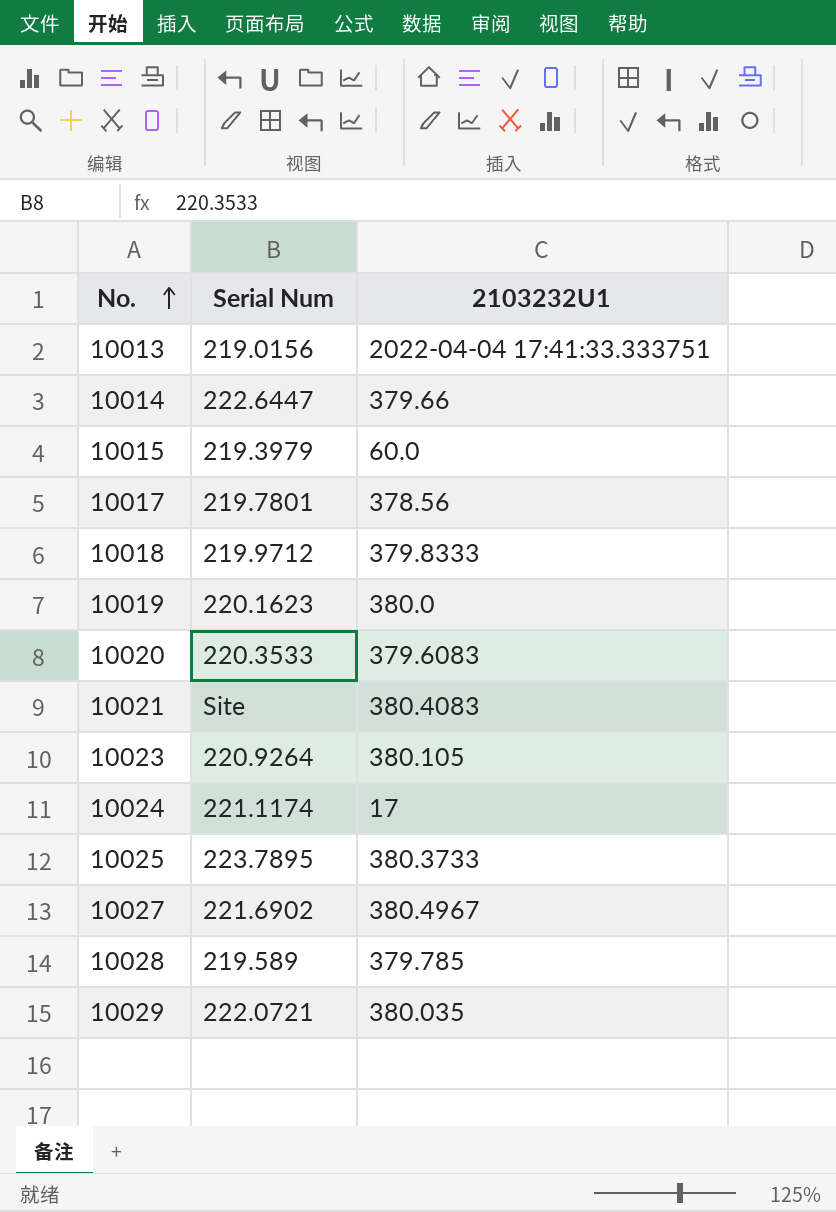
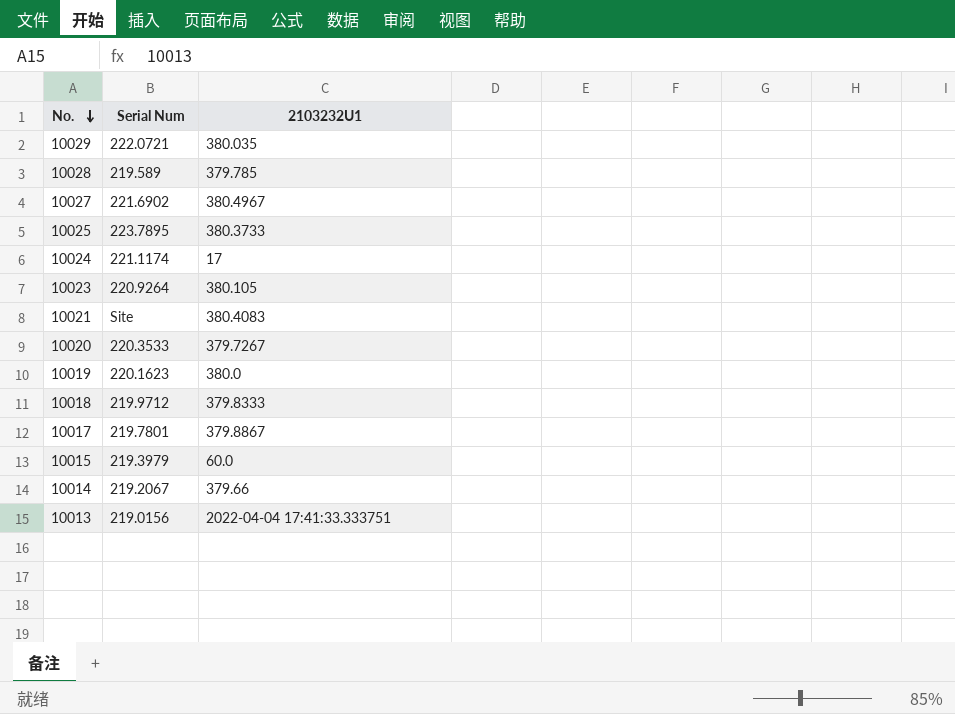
row order: No. ascending -> No. descending
10020 | 2103232U1: 379.6083 -> 379.7267
10017 | 2103232U1: 378.56 -> 379.8867
10014 | Serial Num: 222.6447 -> 219.2067

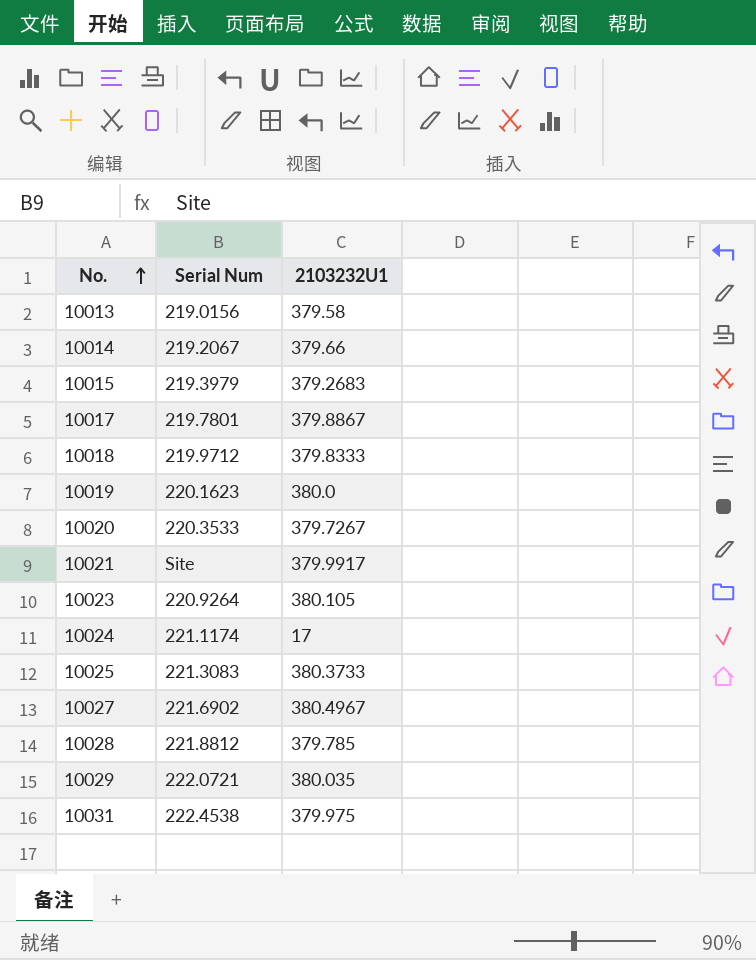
row order: No. descending -> No. ascending
10013 | 2103232U1: 2022-04-04 17:41:33.333751 -> 379.58
10015 | 2103232U1: 60.0 -> 379.2683
10021 | 2103232U1: 380.4083 -> 379.9917
10025 | Serial Num: 223.7895 -> 221.3083
10028 | Serial Num: 219.589 -> 221.8812
row 10031: none -> 222.4538 | 379.975

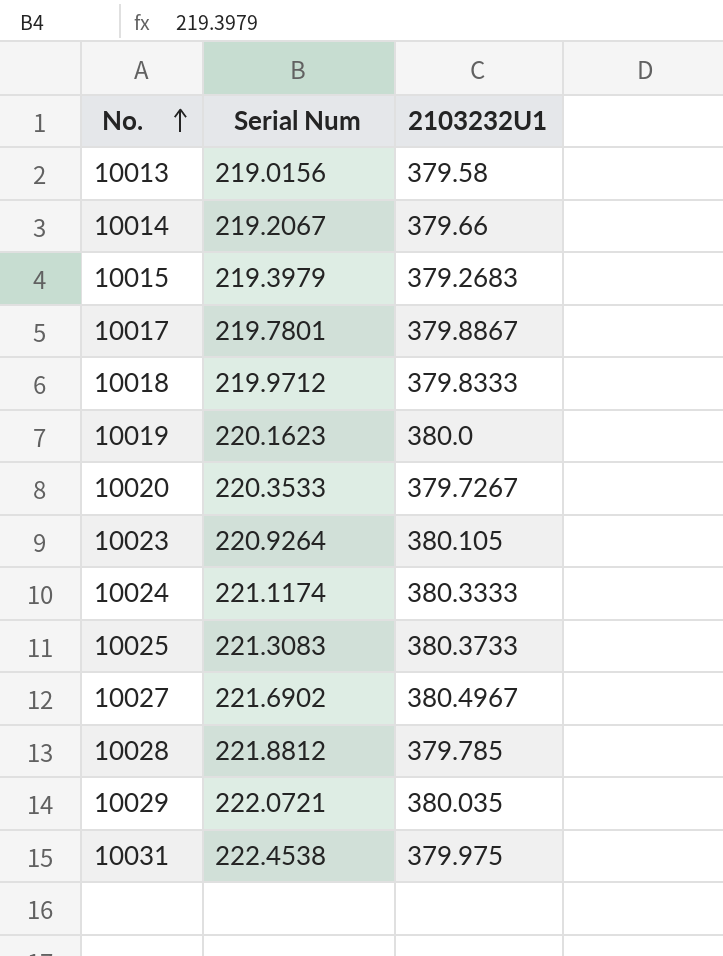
row 10021: Site | 379.9917 -> none
10024 | 2103232U1: 17 -> 380.3333

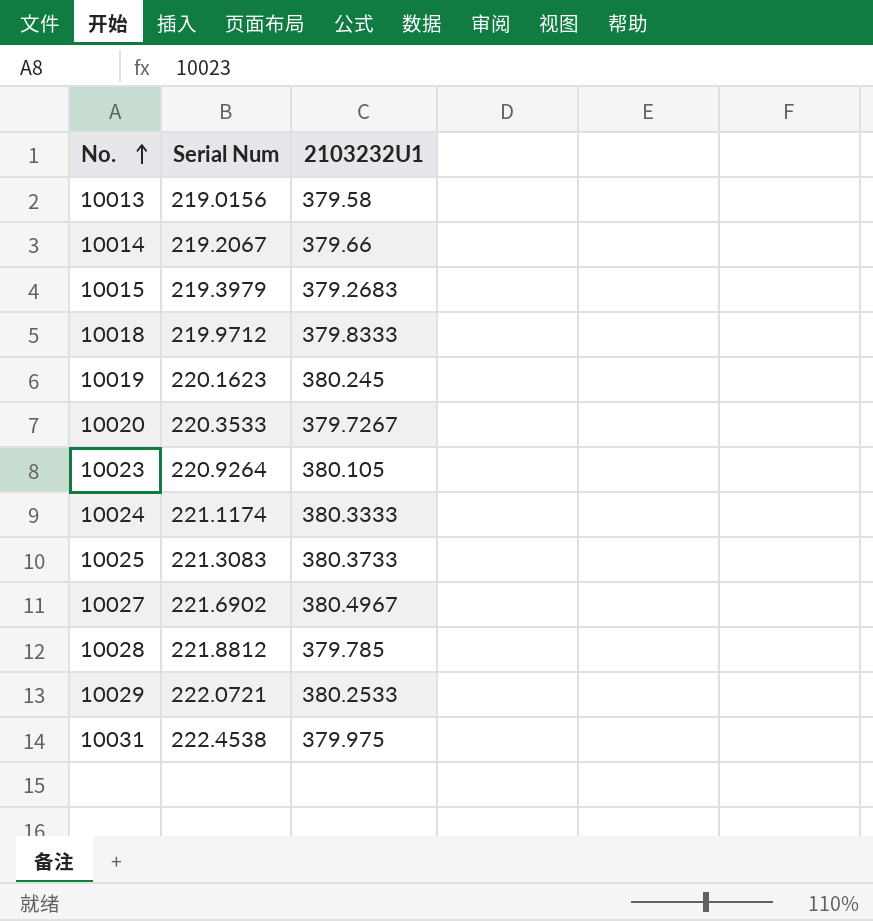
row 10017: 219.7801 | 379.8867 -> none
10019 | 2103232U1: 380.0 -> 380.245
10029 | 2103232U1: 380.035 -> 380.2533

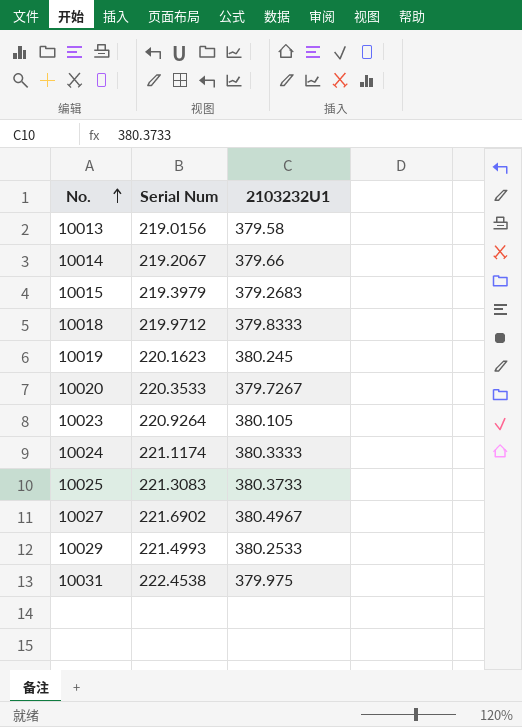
row 10028: 221.8812 | 379.785 -> none
10029 | Serial Num: 222.0721 -> 221.4993

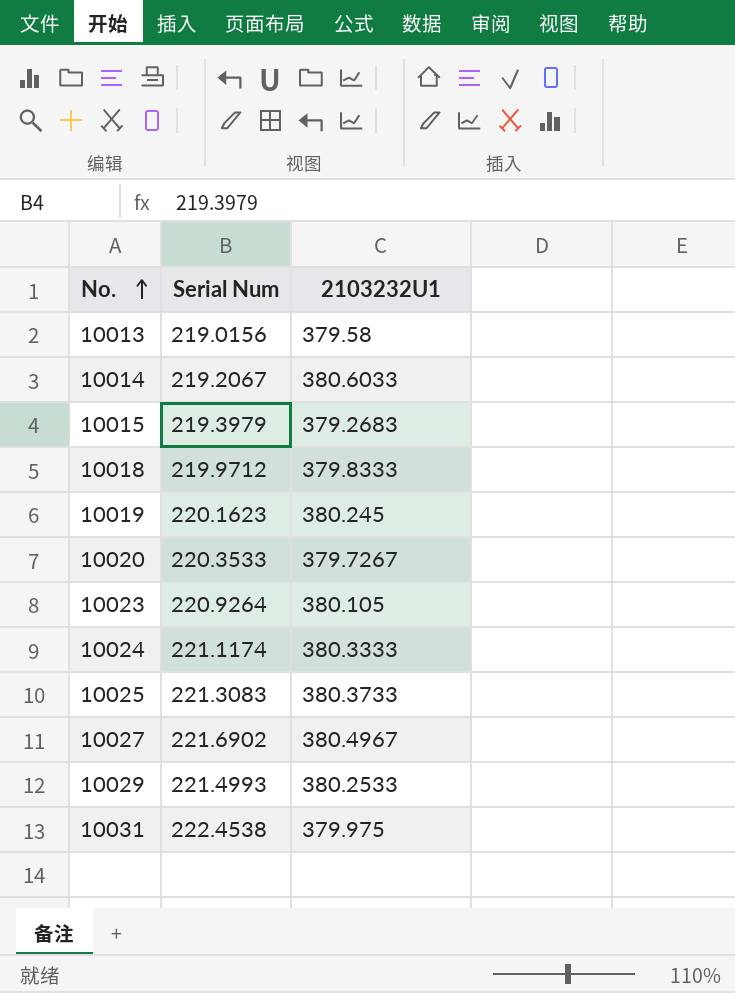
10014 | 2103232U1: 379.66 -> 380.6033

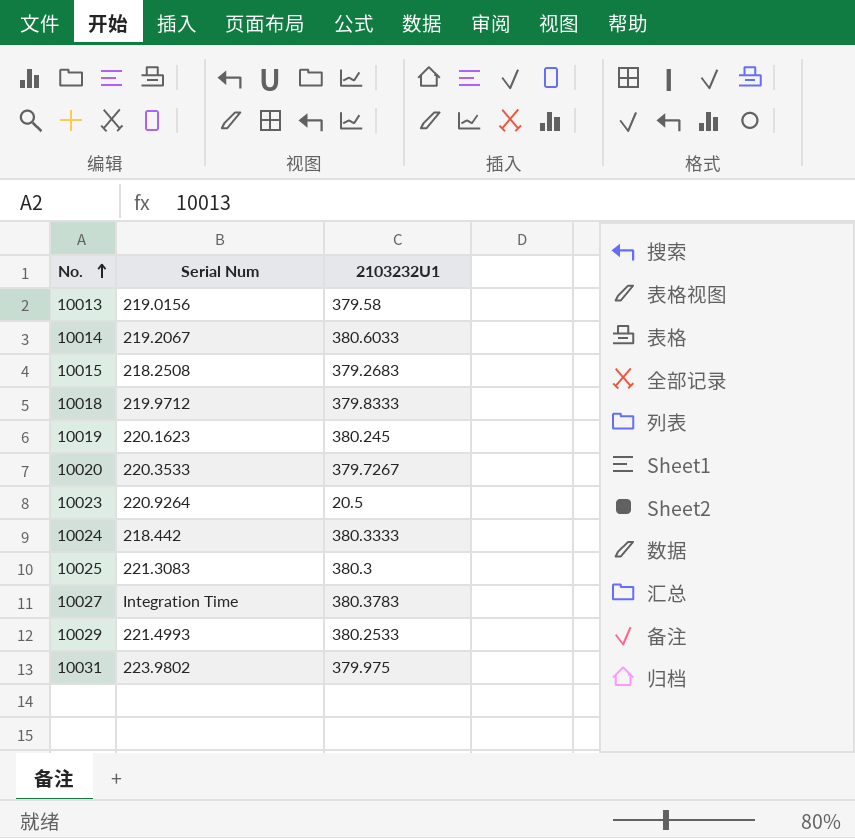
10015 | Serial Num: 219.3979 -> 218.2508
10023 | 2103232U1: 380.105 -> 20.5
10024 | Serial Num: 221.1174 -> 218.442
10025 | 2103232U1: 380.3733 -> 380.3
10027 | Serial Num: 221.6902 -> Integration Time
10027 | 2103232U1: 380.4967 -> 380.3783
10031 | Serial Num: 222.4538 -> 223.9802

